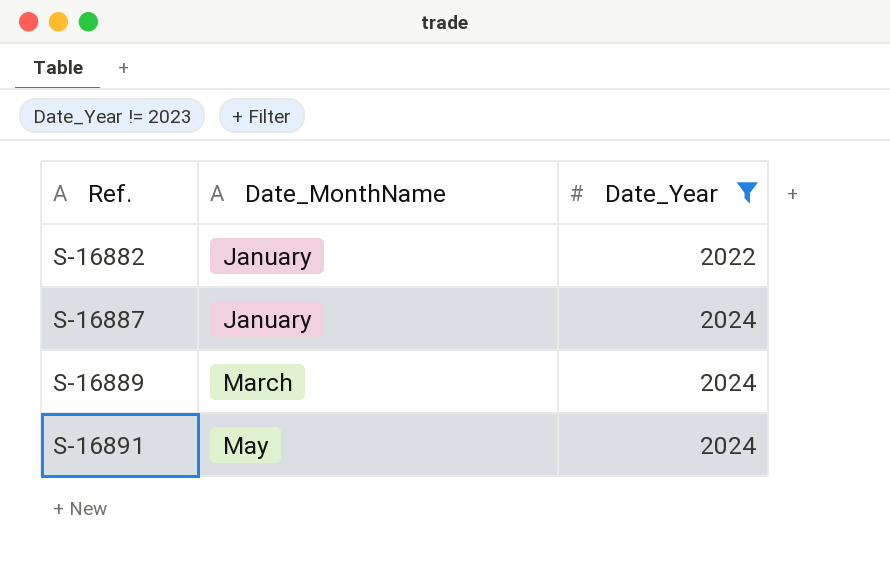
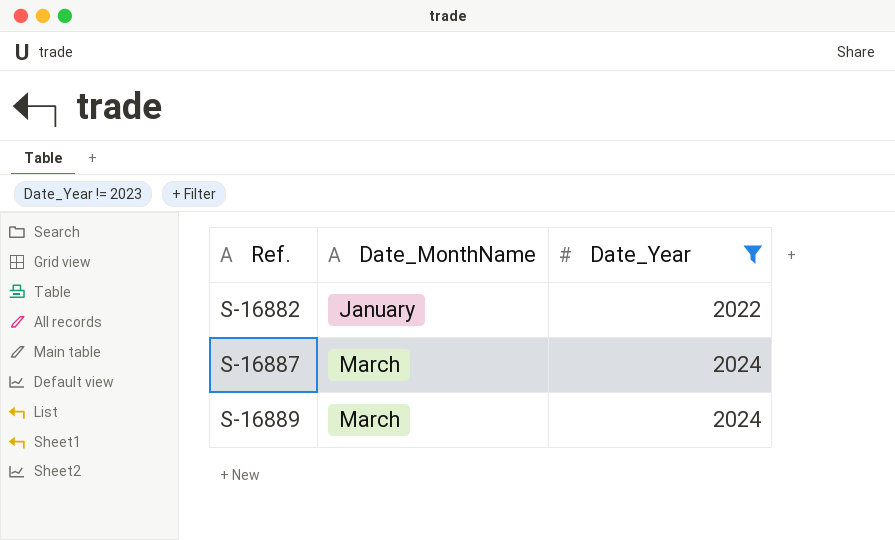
row S-16891: May | 2024 -> none
S-16887 | Date_MonthName: January -> March

